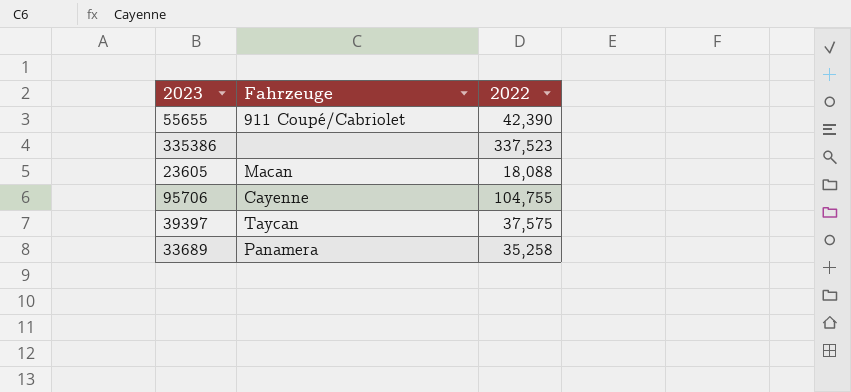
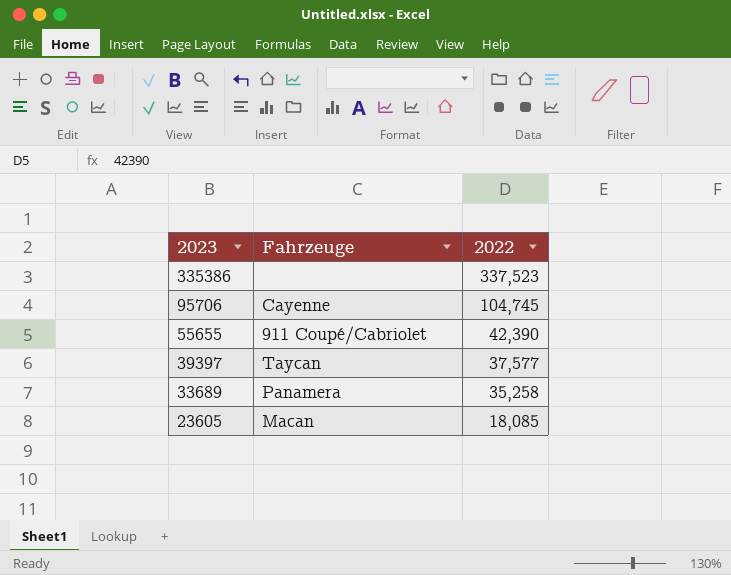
row order: none -> 2023 descending
95706 | 2022: 104,755 -> 104,745
39397 | 2022: 37,575 -> 37,577
23605 | 2022: 18,088 -> 18,085

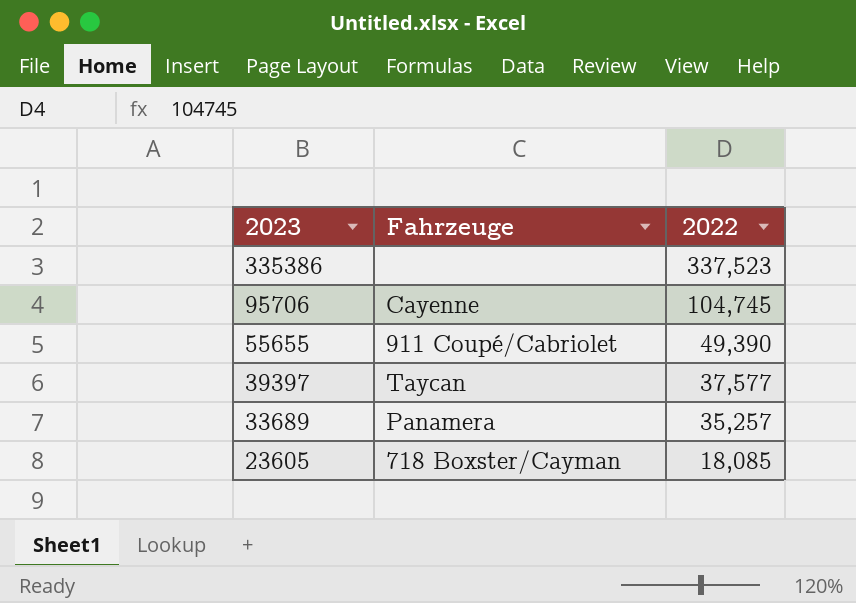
55655 | 2022: 42,390 -> 49,390
33689 | 2022: 35,258 -> 35,257
23605 | Fahrzeuge: Macan -> 718 Boxster/Cayman

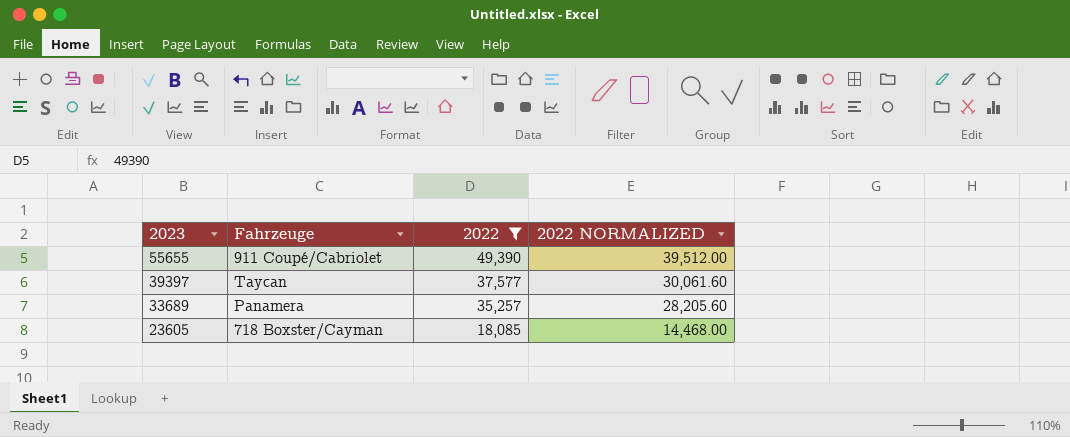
filter: none -> 2022 <= 49,390
column 2022 NORMALIZED | formula: none -> [2022] * 0.8

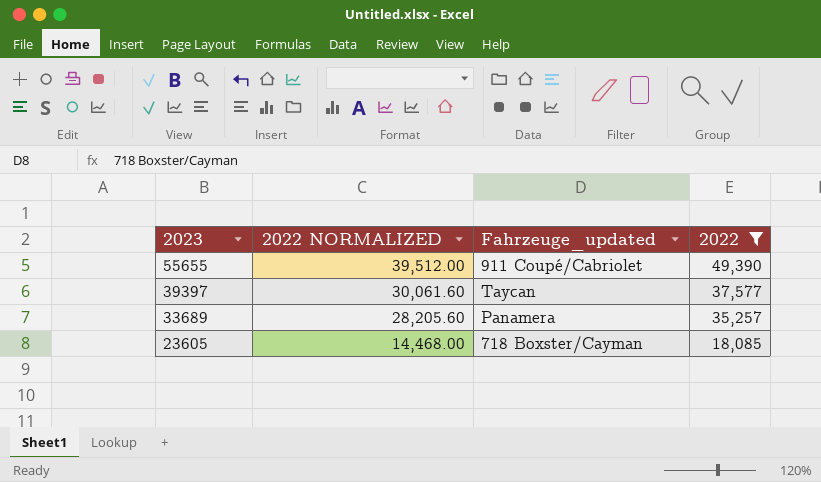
column 2022 NORMALIZED | position: 4 -> 2
column name: Fahrzeuge -> Fahrzeuge_updated

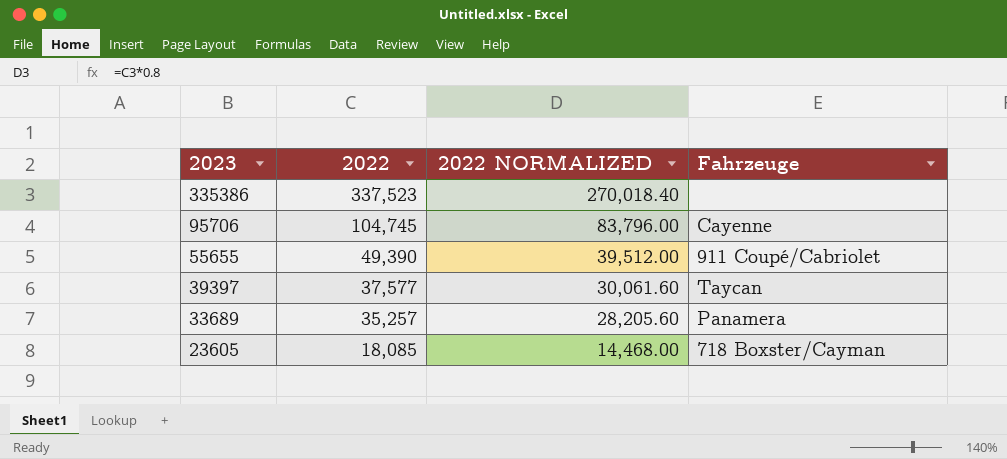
filter: 2022 <= 49,390 -> none
column 2022 | position: 4 -> 2
column name: Fahrzeuge_updated -> Fahrzeuge

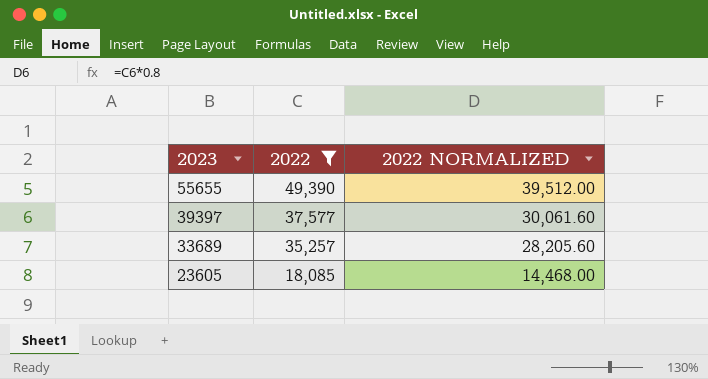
filter: none -> 2022 <= 49,390
column Fahrzeuge | position: 4 -> none

